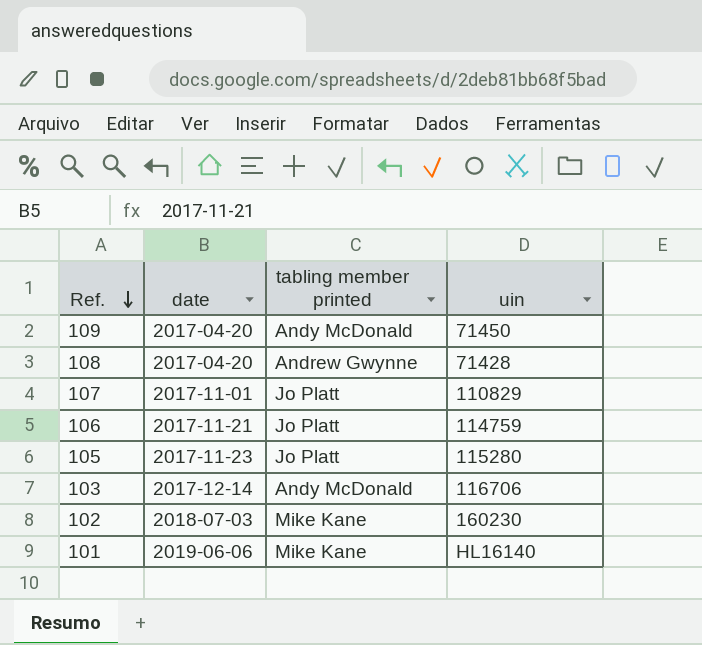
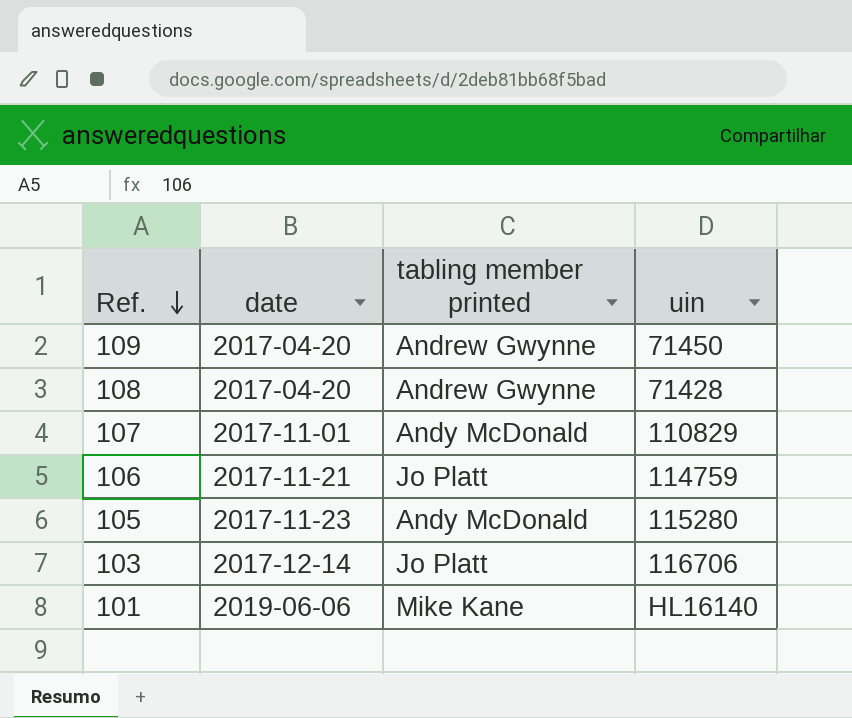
row 102: 2018-07-03 | Mike Kane | 160230 -> none
109 | tabling member printed: Andy McDonald -> Andrew Gwynne
107 | tabling member printed: Jo Platt -> Andy McDonald
105 | tabling member printed: Jo Platt -> Andy McDonald
103 | tabling member printed: Andy McDonald -> Jo Platt

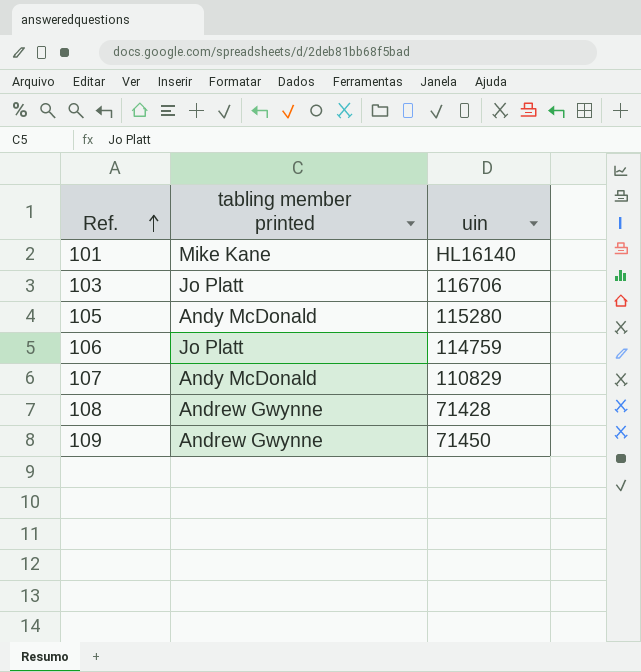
row order: Ref. descending -> Ref. ascending
column date | position: 2 -> none

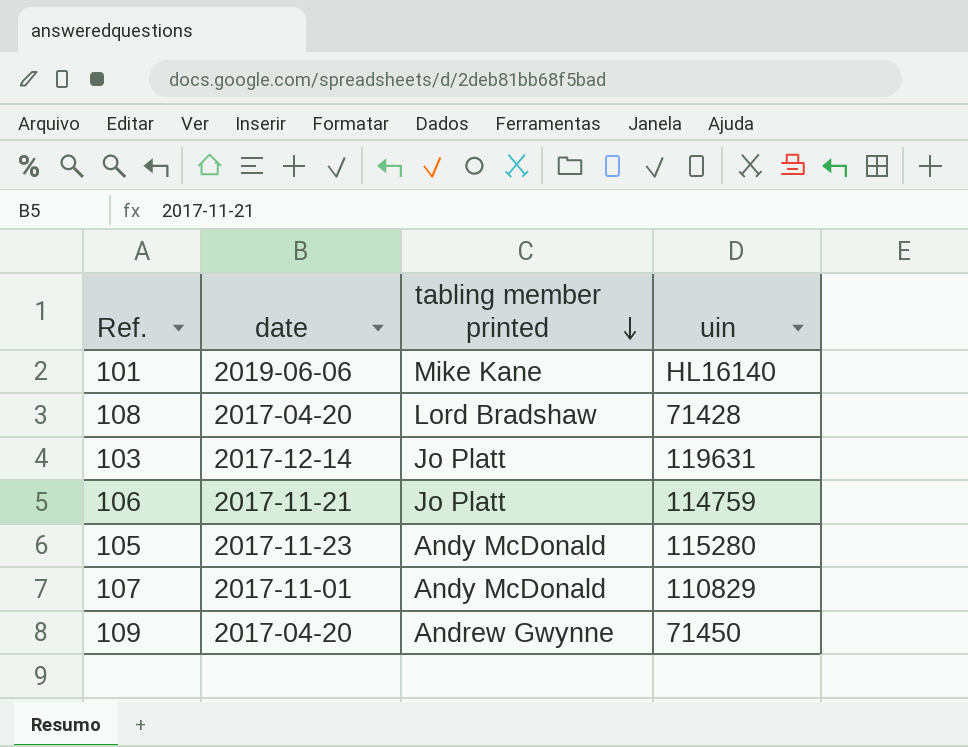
row order: Ref. ascending -> tabling member printed descending
column date | position: none -> 2
108 | tabling member printed: Andrew Gwynne -> Lord Bradshaw
103 | uin: 116706 -> 119631

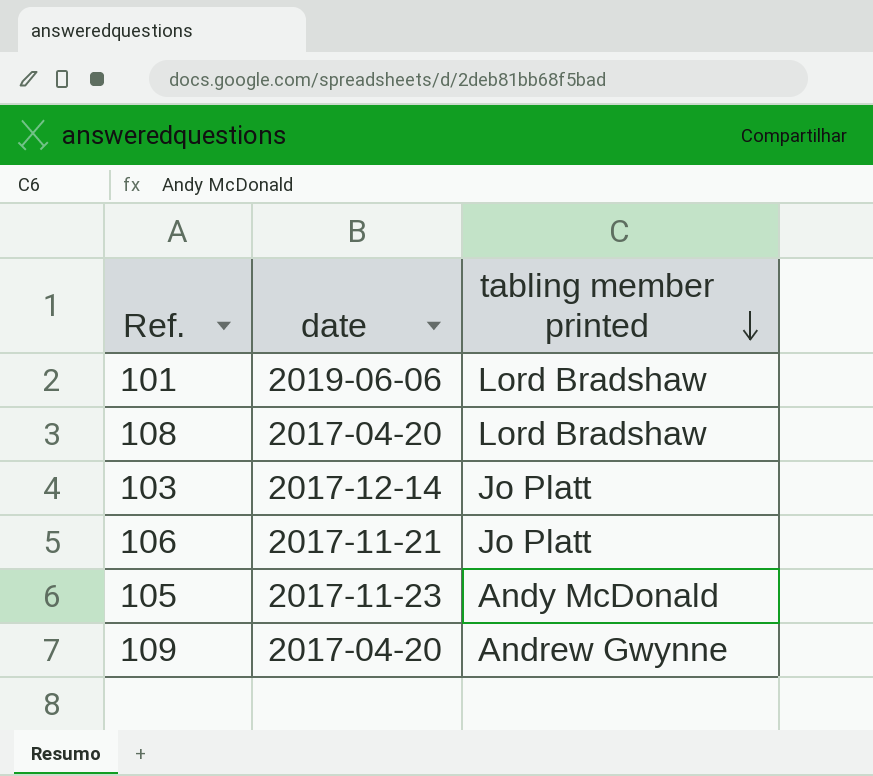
column uin | position: 4 -> none
row 107: 2017-11-01 | Andy McDonald | 110829 -> none
101 | tabling member printed: Mike Kane -> Lord Bradshaw

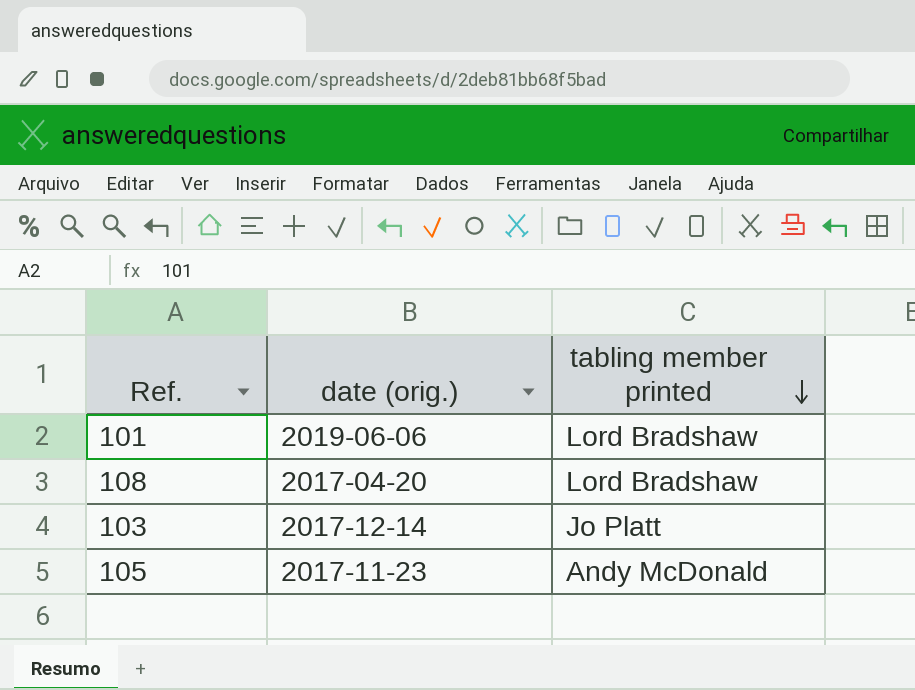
column name: date -> date (orig.)
row 106: 2017-11-21 | Jo Platt -> none
row 109: 2017-04-20 | Andrew Gwynne -> none

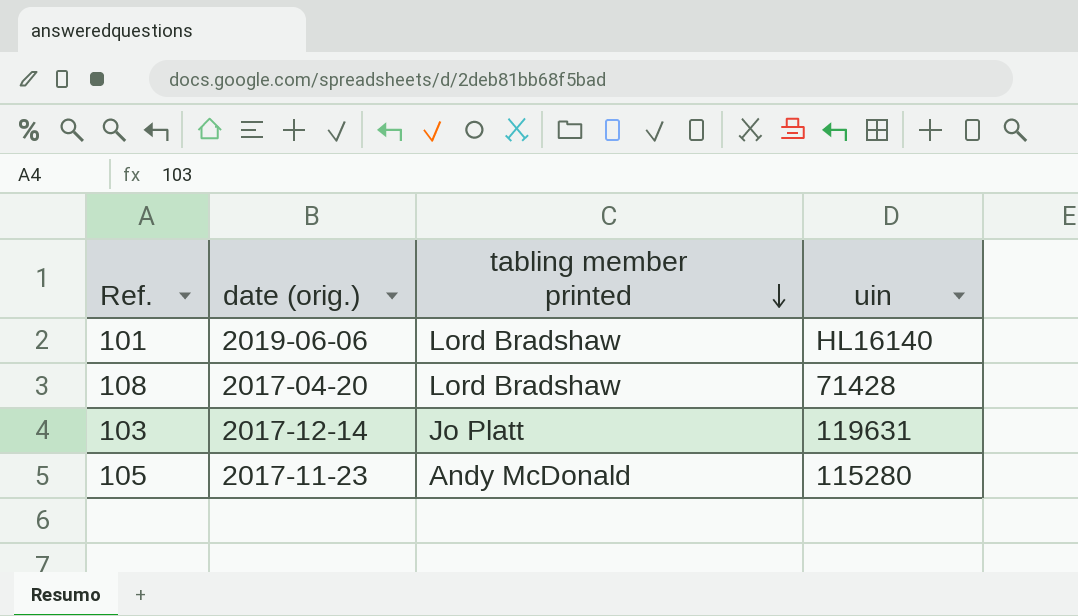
column uin | position: none -> 4

